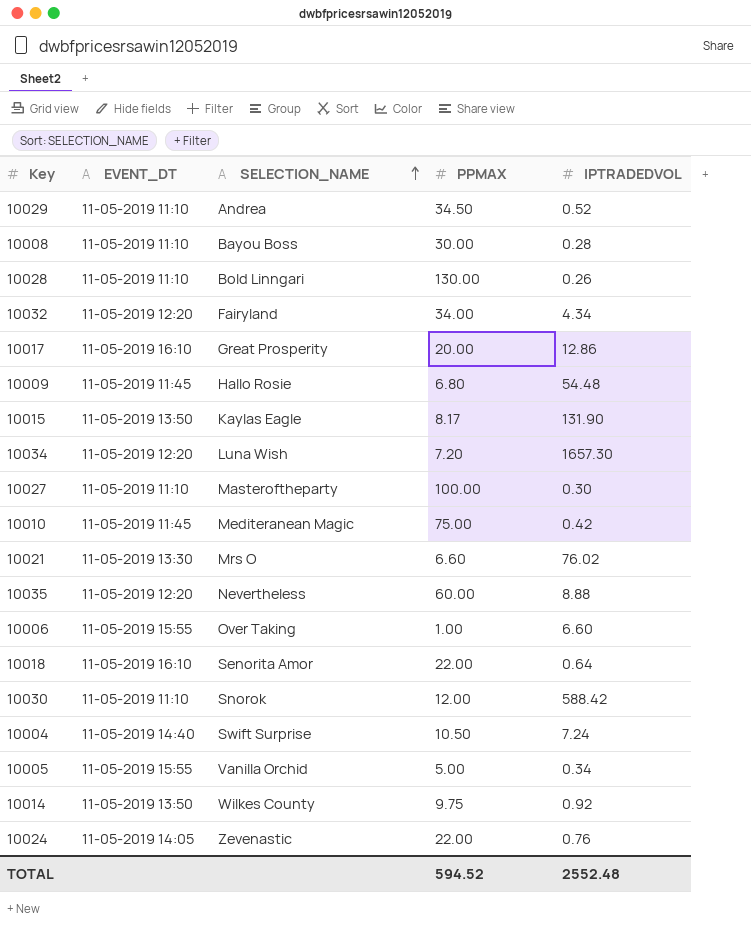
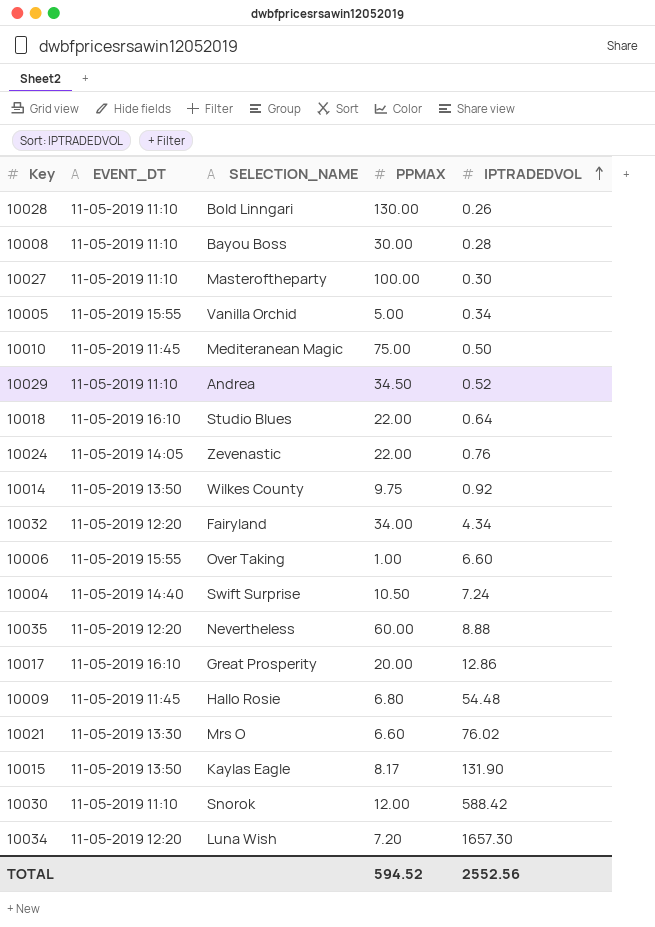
row order: SELECTION_NAME ascending -> IPTRADEDVOL ascending
10010 | IPTRADEDVOL: 0.42 -> 0.50
10018 | SELECTION_NAME: Senorita Amor -> Studio Blues
TOTAL | IPTRADEDVOL: 2552.48 -> 2552.56

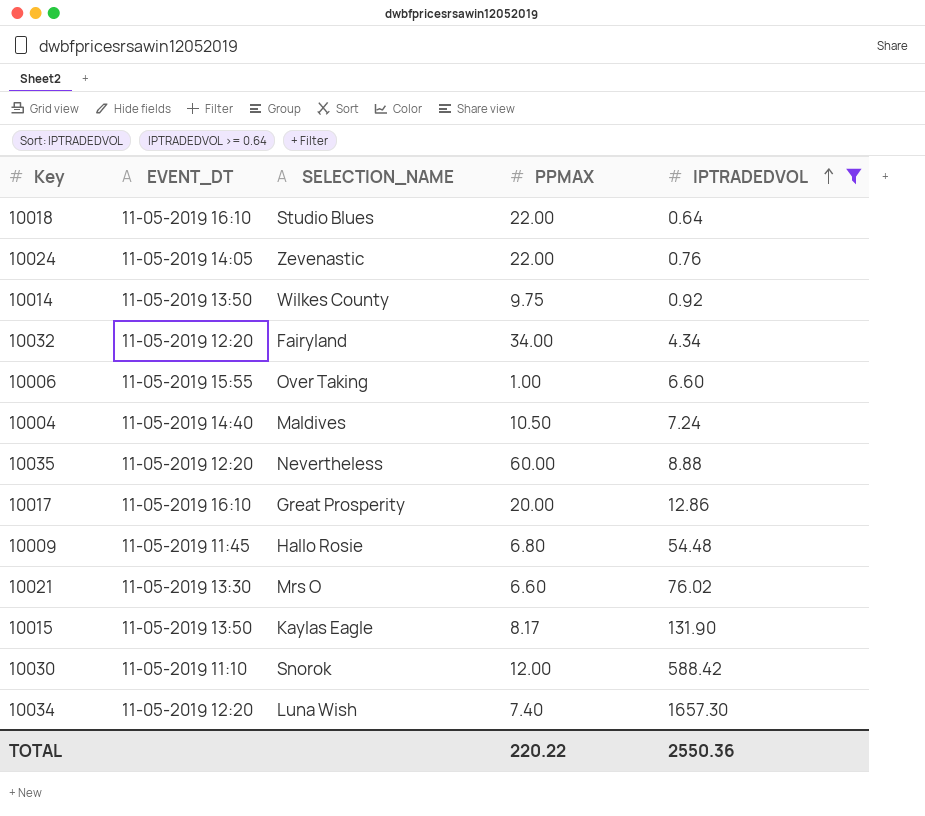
filter: none -> IPTRADEDVOL >= 0.64
10004 | SELECTION_NAME: Swift Surprise -> Maldives
10034 | PPMAX: 7.20 -> 7.40
TOTAL | PPMAX: 594.52 -> 220.22
TOTAL | IPTRADEDVOL: 2552.56 -> 2550.36

